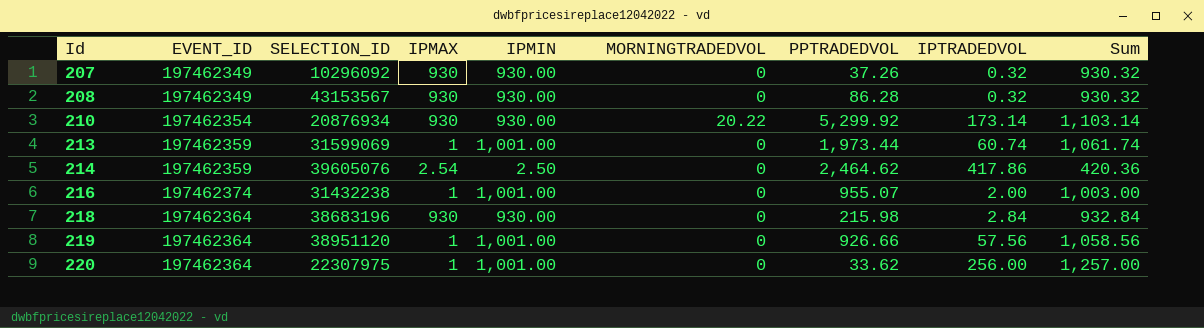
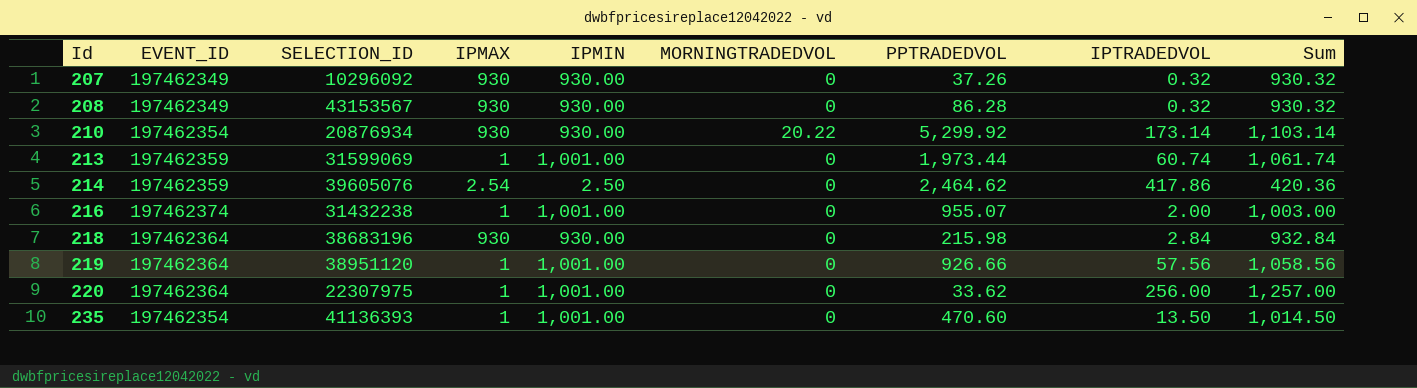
row 235: none -> 197462354 | 41136393 | 1 | 1,001.00 | 0 | 470.60 | 13.50 | 1,014.50

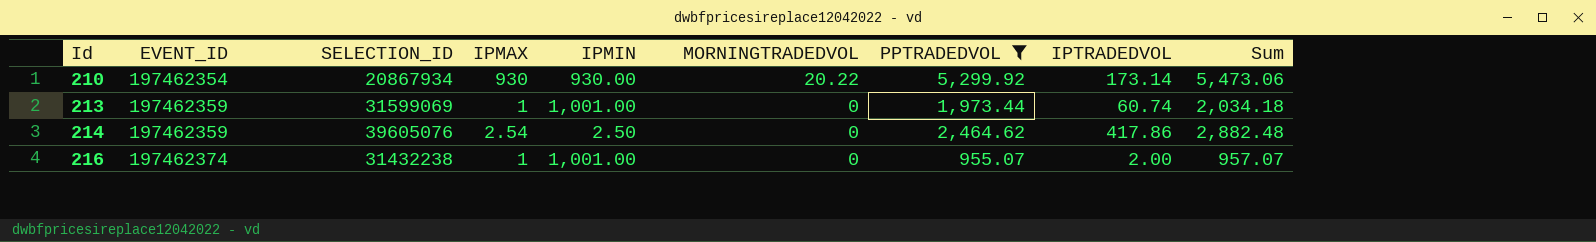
filter: none -> PPTRADEDVOL >= 955.07
column Sum | formula: [IPMIN] + [IPTRADEDVOL] -> [PPTRADEDVOL] + [IPTRADEDVOL]
210 | SELECTION_ID: 20876934 -> 20867934

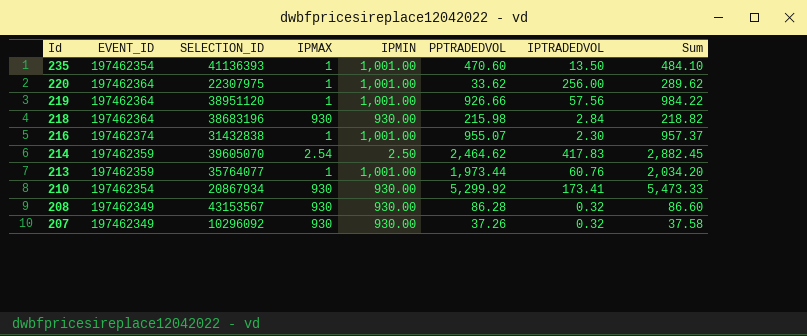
filter: PPTRADEDVOL >= 955.07 -> none
row order: Id ascending -> Id descending
column MORNINGTRADEDVOL | position: 6 -> none
216 | SELECTION_ID: 31432238 -> 31432838
216 | IPTRADEDVOL: 2.00 -> 2.30
216 | Sum: 957.07 -> 957.37
214 | SELECTION_ID: 39605076 -> 39605070
214 | IPTRADEDVOL: 417.86 -> 417.83
214 | Sum: 2,882.48 -> 2,882.45
213 | SELECTION_ID: 31599069 -> 35764077
213 | IPTRADEDVOL: 60.74 -> 60.76
213 | Sum: 2,034.18 -> 2,034.20
210 | IPTRADEDVOL: 173.14 -> 173.41
210 | Sum: 5,473.06 -> 5,473.33

